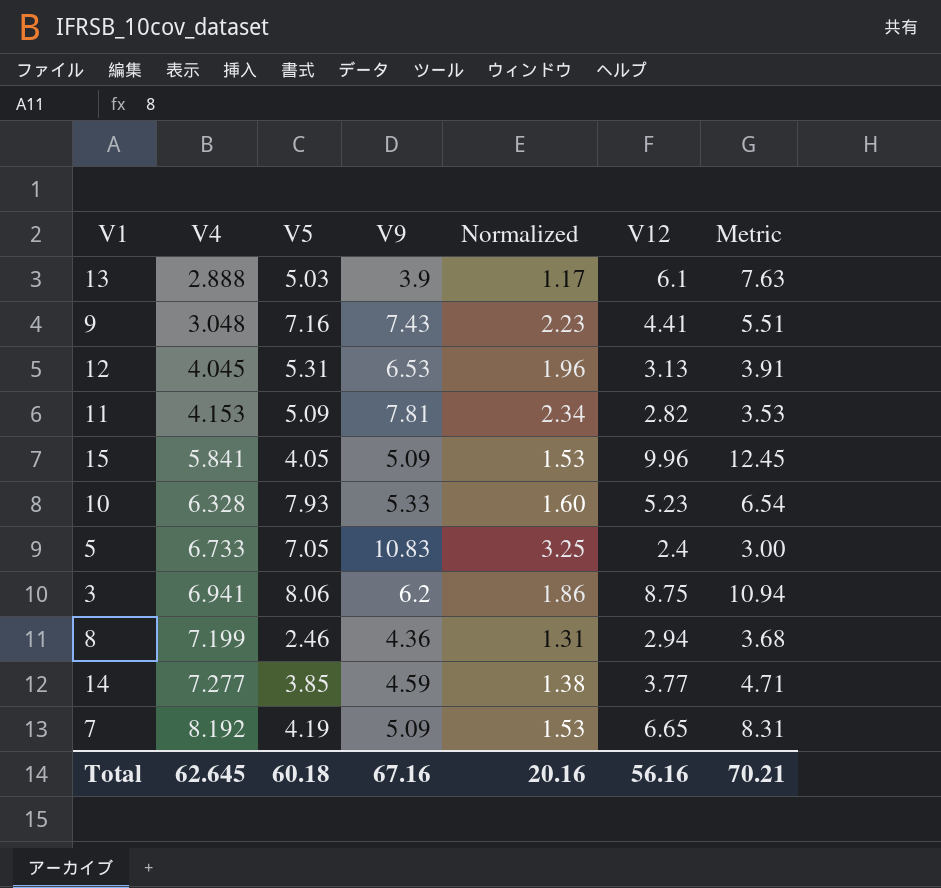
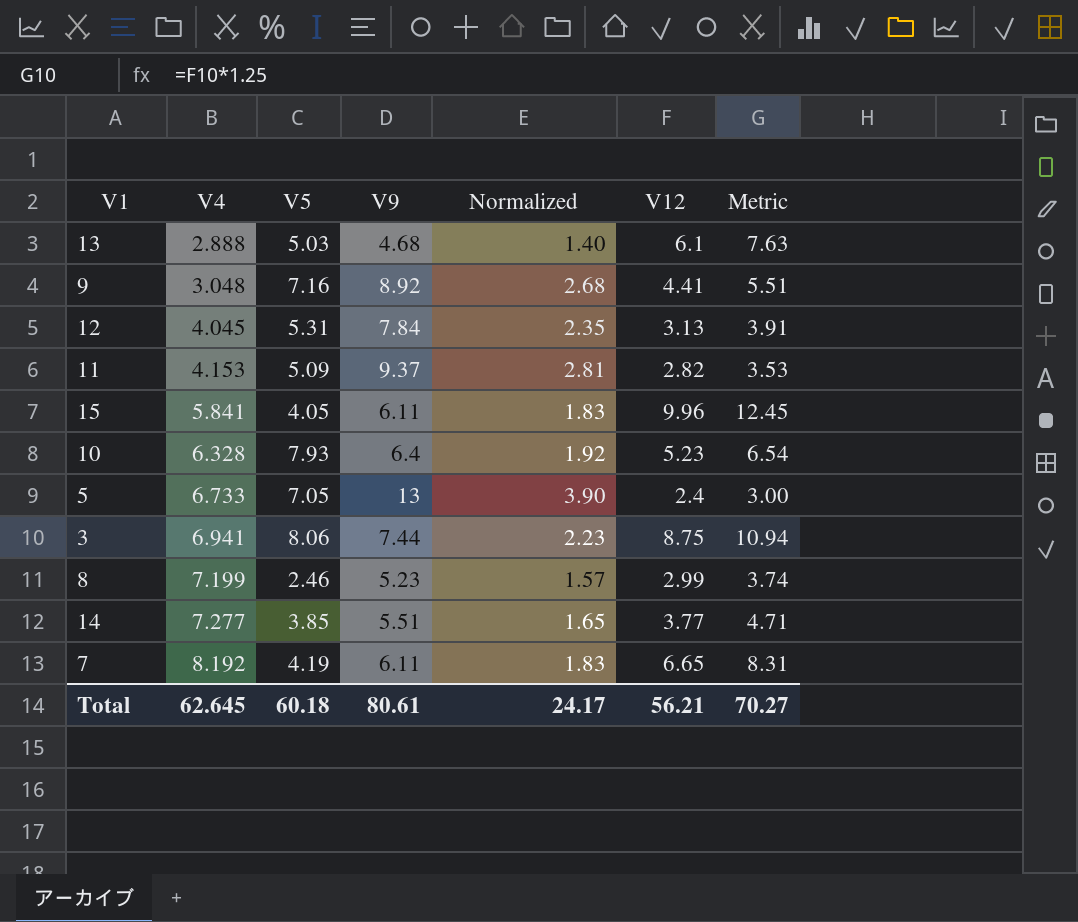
13 | V9: 3.9 -> 4.68
13 | Normalized: 1.17 -> 1.40
9 | V9: 7.43 -> 8.92
9 | Normalized: 2.23 -> 2.68
12 | V9: 6.53 -> 7.84
12 | Normalized: 1.96 -> 2.35
11 | V9: 7.81 -> 9.37
11 | Normalized: 2.34 -> 2.81
15 | V9: 5.09 -> 6.11
15 | Normalized: 1.53 -> 1.83
10 | V9: 5.33 -> 6.4
10 | Normalized: 1.60 -> 1.92
5 | V9: 10.83 -> 13
5 | Normalized: 3.25 -> 3.90
3 | V9: 6.2 -> 7.44
3 | Normalized: 1.86 -> 2.23
8 | V9: 4.36 -> 5.23
8 | Normalized: 1.31 -> 1.57
8 | V12: 2.94 -> 2.99
8 | Metric: 3.68 -> 3.74
14 | V9: 4.59 -> 5.51
14 | Normalized: 1.38 -> 1.65
7 | V9: 5.09 -> 6.11
7 | Normalized: 1.53 -> 1.83
Total | V9: 67.16 -> 80.61
Total | Normalized: 20.16 -> 24.17
Total | V12: 56.16 -> 56.21
Total | Metric: 70.21 -> 70.27

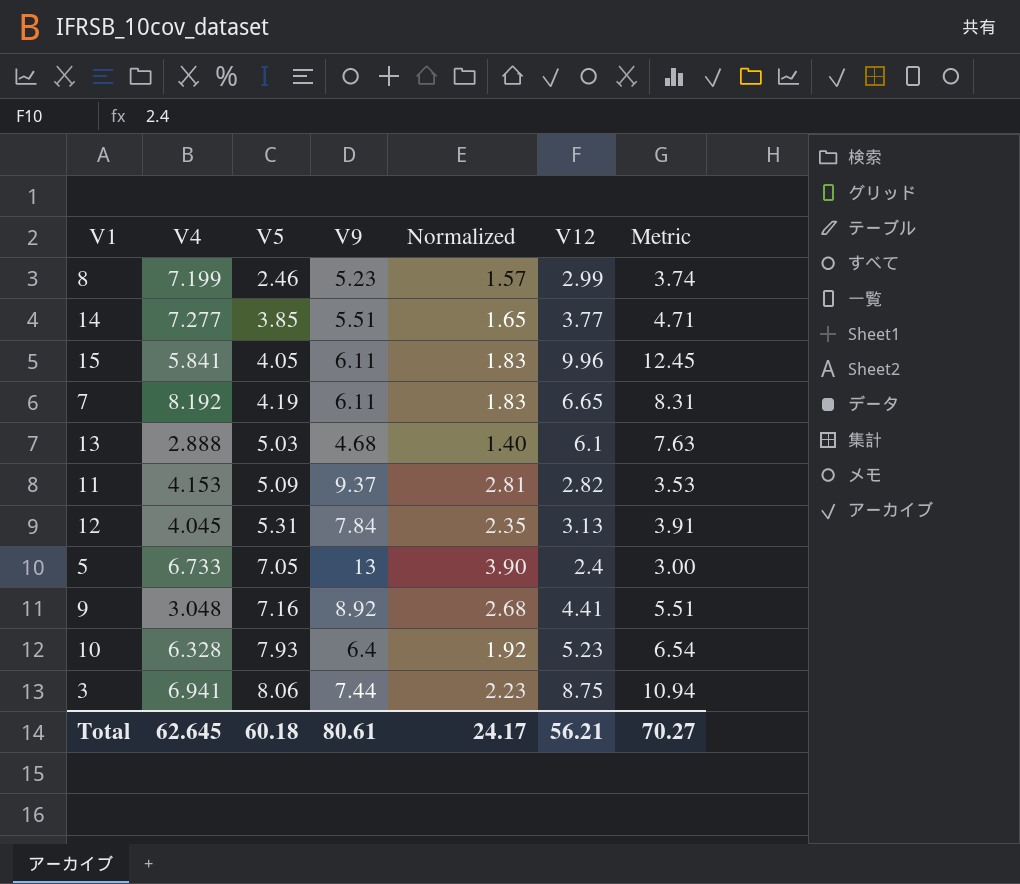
row order: V4 ascending -> V5 ascending

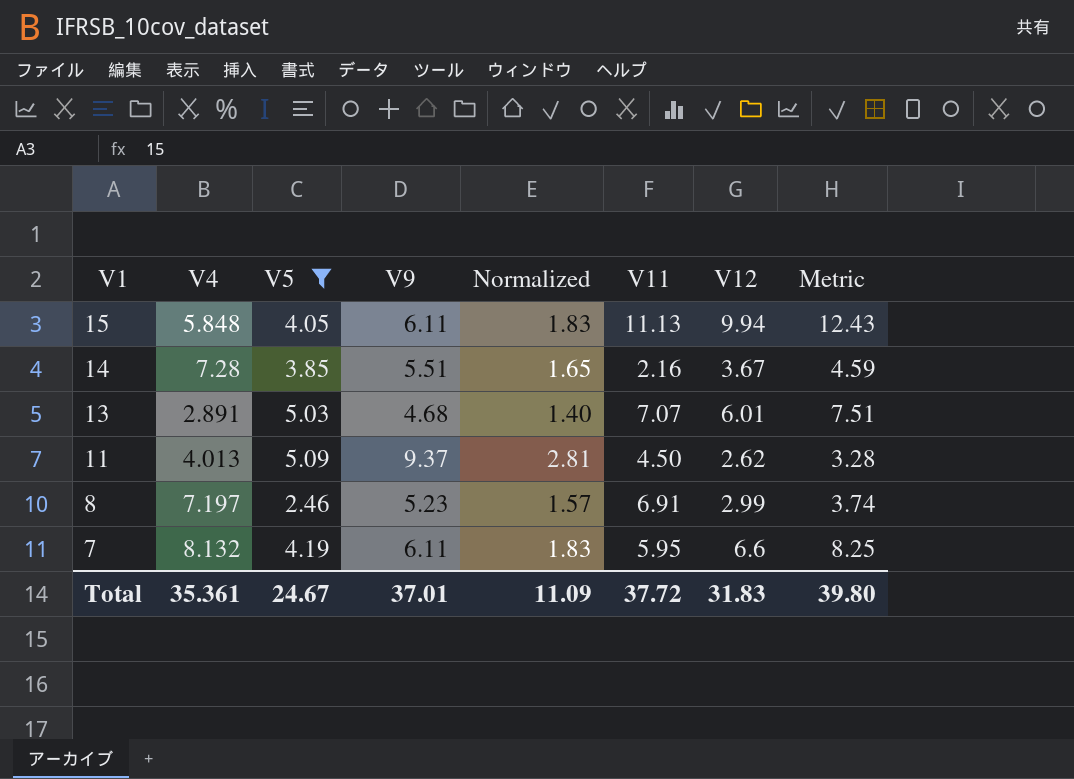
filter: none -> V5 <= 5.09
row order: V5 ascending -> V1 descending
column V11 | position: none -> 6
15 | V4: 5.841 -> 5.848
15 | V12: 9.96 -> 9.94
15 | Metric: 12.45 -> 12.43
14 | V4: 7.277 -> 7.28
14 | V12: 3.77 -> 3.67
14 | Metric: 4.71 -> 4.59
13 | V4: 2.888 -> 2.891
13 | V12: 6.1 -> 6.01
13 | Metric: 7.63 -> 7.51
11 | V4: 4.153 -> 4.013
11 | V12: 2.82 -> 2.62
11 | Metric: 3.53 -> 3.28
8 | V4: 7.199 -> 7.197
7 | V4: 8.192 -> 8.132
7 | V12: 6.65 -> 6.6
7 | Metric: 8.31 -> 8.25
Total | V4: 62.645 -> 35.361
Total | V5: 60.18 -> 24.67
Total | V9: 80.61 -> 37.01
Total | Normalized: 24.17 -> 11.09
Total | V12: 56.21 -> 31.83
Total | Metric: 70.27 -> 39.80

